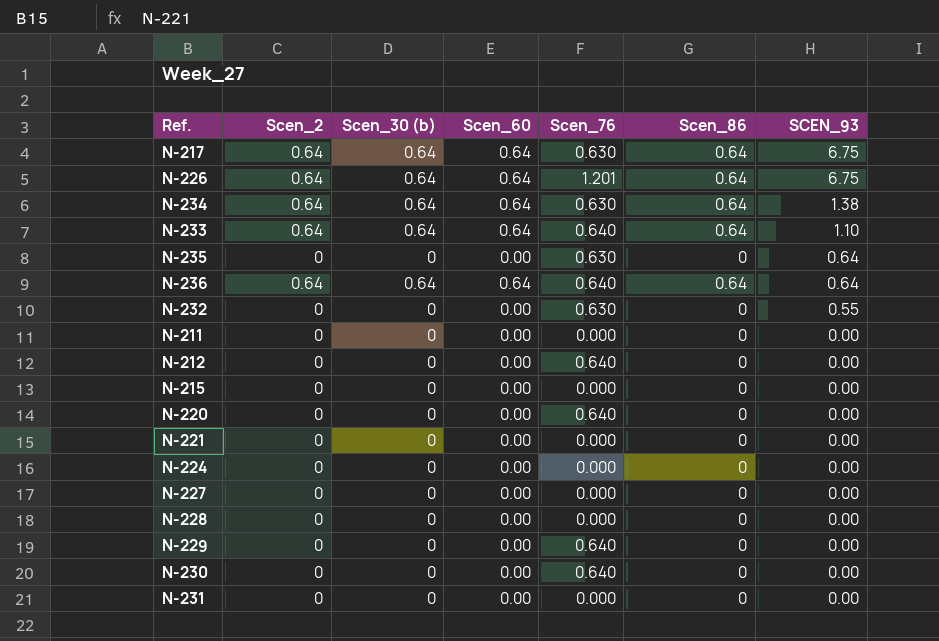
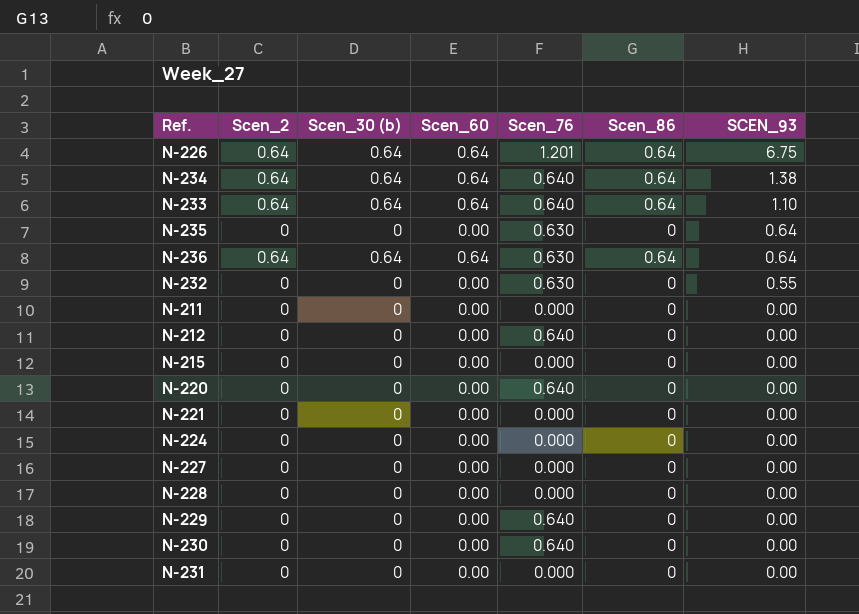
row N-217: 0.64 | 0.64 | 0.64 | 0.630 | 0.64 | 6.75 -> none
N-234 | Scen_76: 0.630 -> 0.640
N-236 | Scen_76: 0.640 -> 0.630

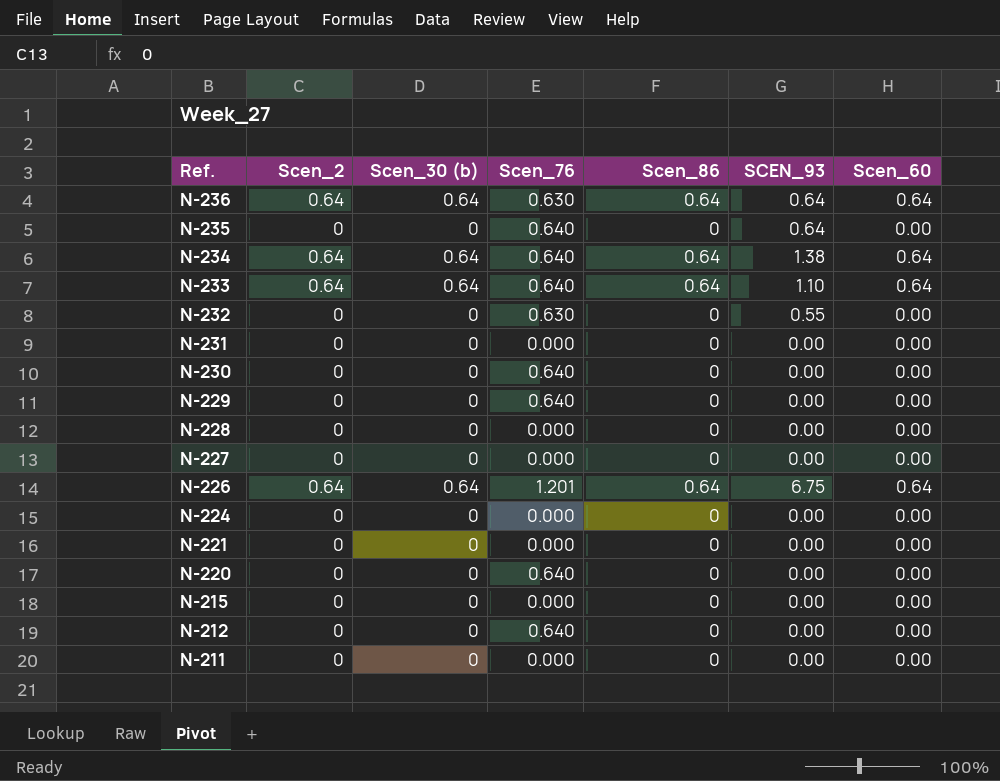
row order: SCEN_93 descending -> Ref. descending
column Scen_60 | position: 4 -> 7
N-235 | Scen_76: 0.630 -> 0.640

